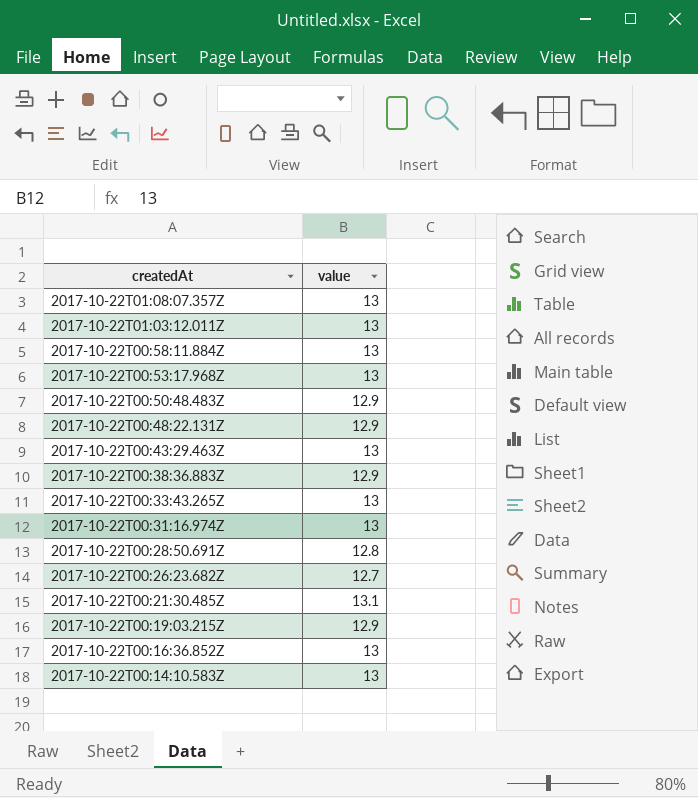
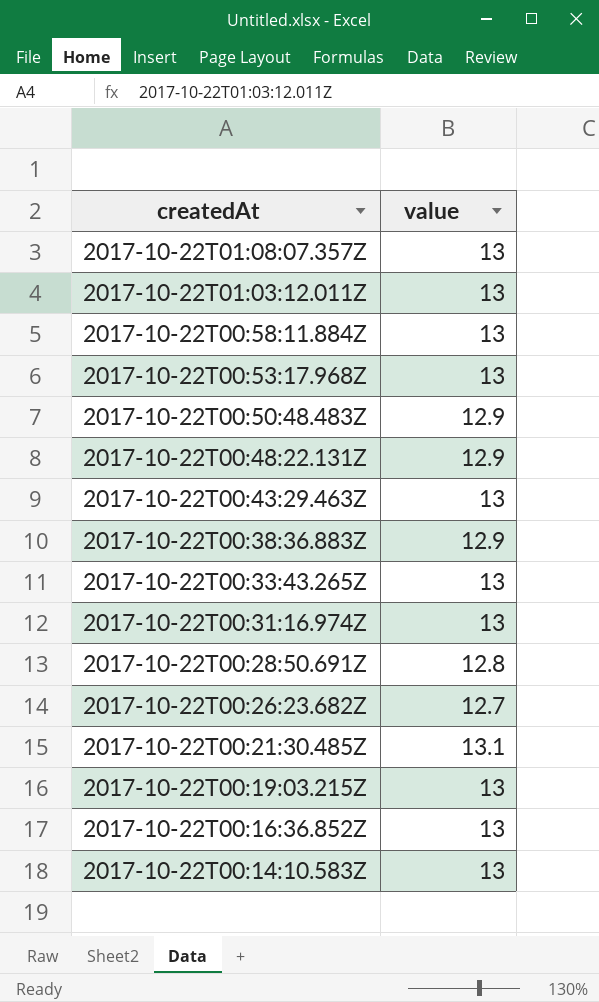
2017-10-22T00:19:03.215Z | value: 12.9 -> 13

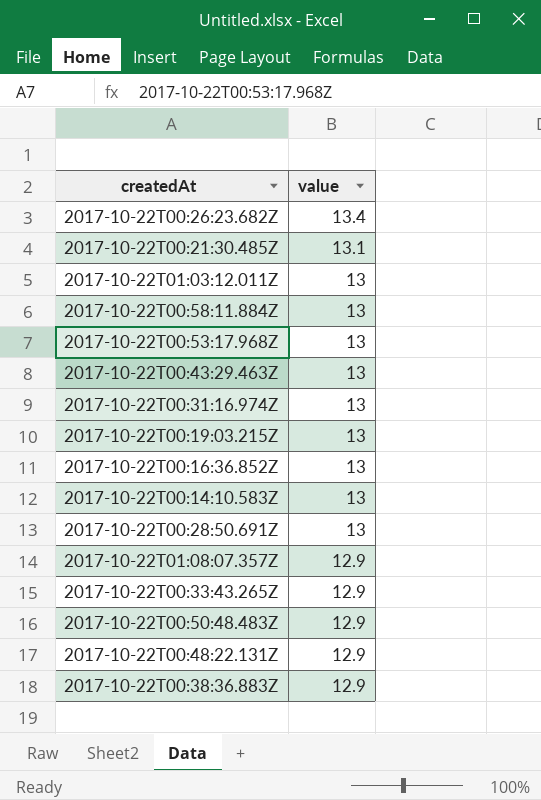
row order: createdAt descending -> value descending
2017-10-22T00:26:23.682Z | value: 12.7 -> 13.4
2017-10-22T00:28:50.691Z | value: 12.8 -> 13
2017-10-22T01:08:07.357Z | value: 13 -> 12.9
2017-10-22T00:33:43.265Z | value: 13 -> 12.9

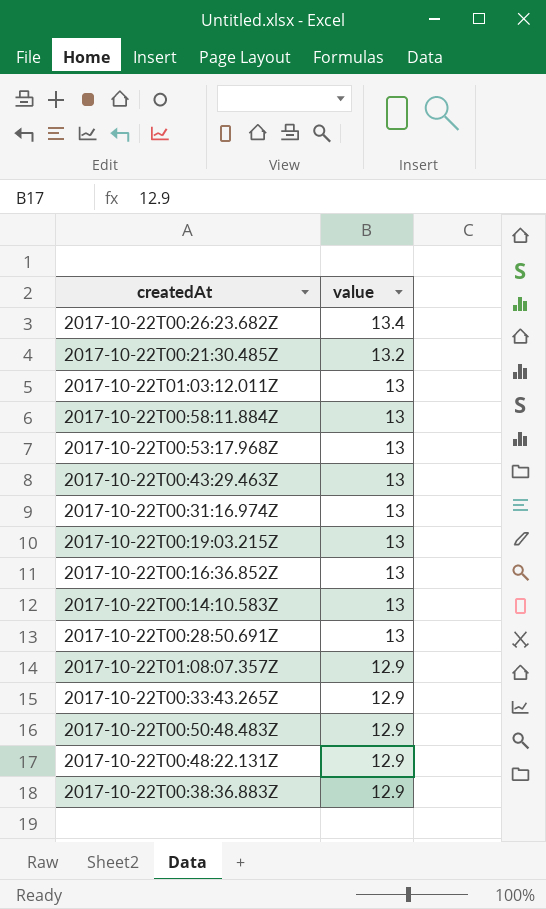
2017-10-22T00:21:30.485Z | value: 13.1 -> 13.2

